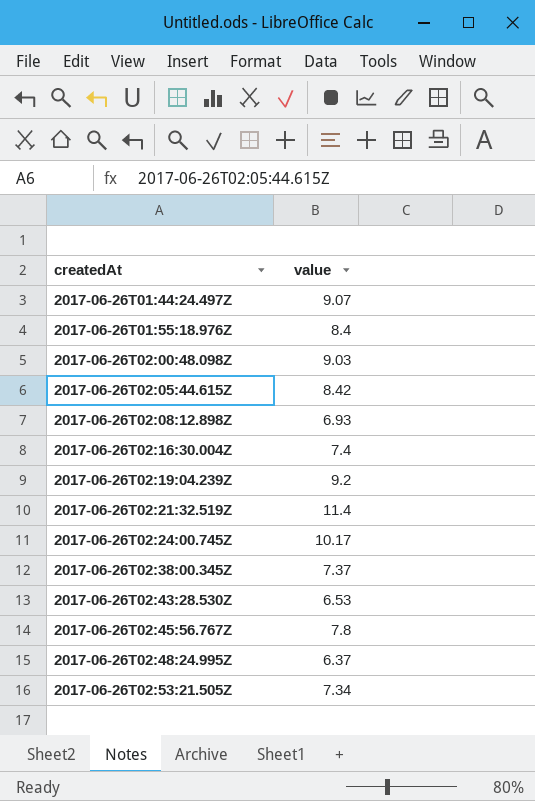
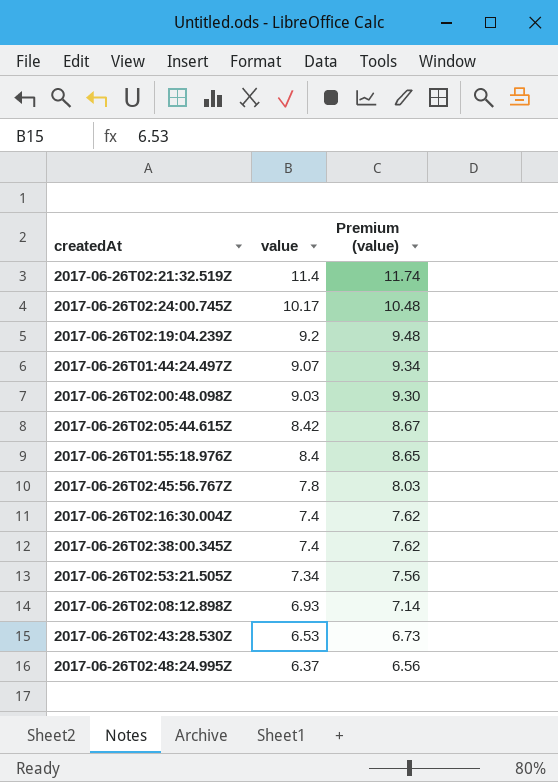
row order: createdAt ascending -> value descending
column Premium (value) | formula: none -> [value] * 1.03
2017-06-26T02:38:00.345Z | value: 7.37 -> 7.4

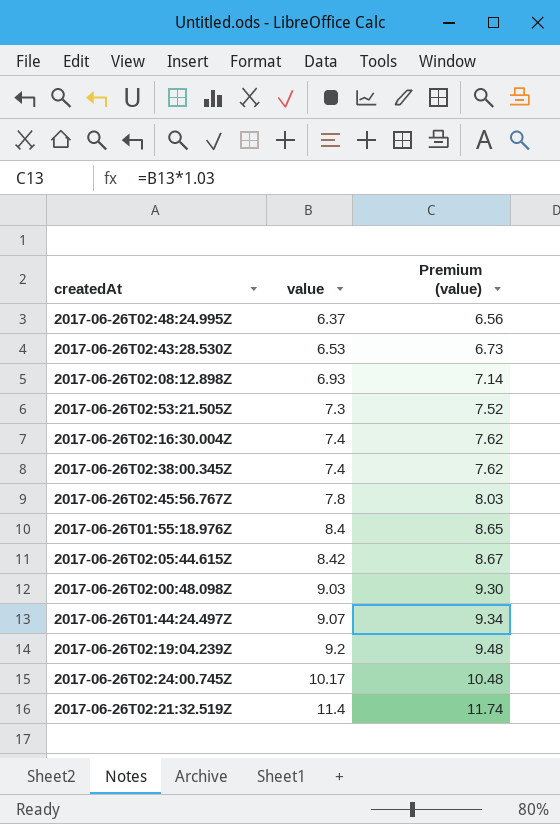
row order: value descending -> value ascending
2017-06-26T02:53:21.505Z | value: 7.34 -> 7.3
2017-06-26T02:53:21.505Z | Premium (value): 7.56 -> 7.52

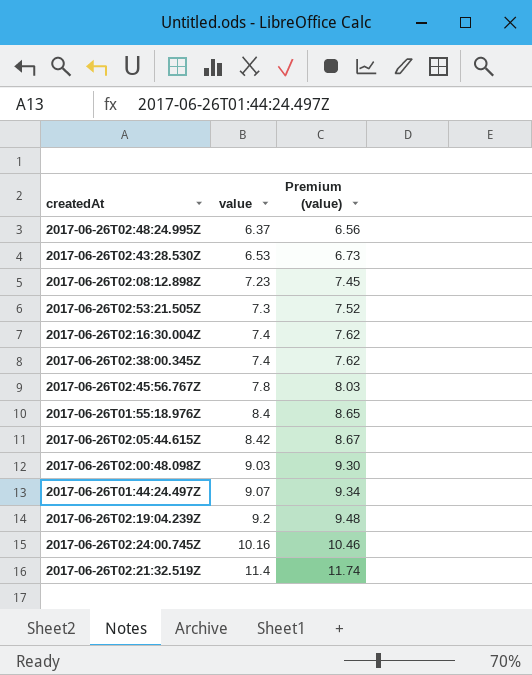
2017-06-26T02:08:12.898Z | value: 6.93 -> 7.23
2017-06-26T02:08:12.898Z | Premium (value): 7.14 -> 7.45
2017-06-26T02:24:00.745Z | value: 10.17 -> 10.16
2017-06-26T02:24:00.745Z | Premium (value): 10.48 -> 10.46

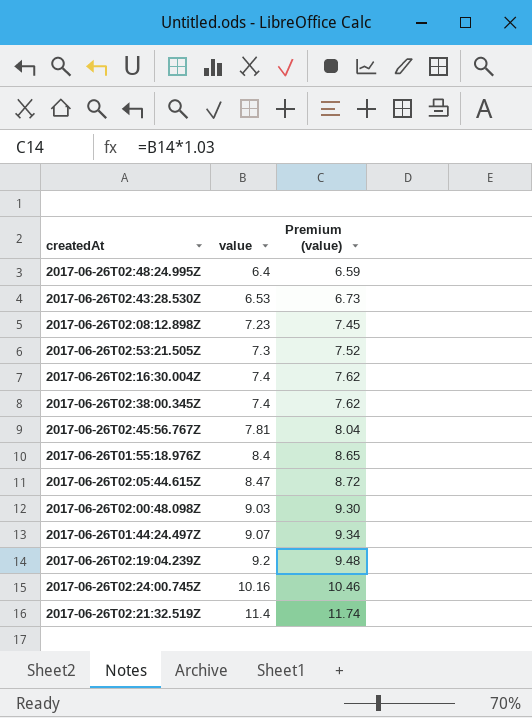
2017-06-26T02:48:24.995Z | value: 6.37 -> 6.4
2017-06-26T02:48:24.995Z | Premium (value): 6.56 -> 6.59
2017-06-26T02:45:56.767Z | value: 7.8 -> 7.81
2017-06-26T02:45:56.767Z | Premium (value): 8.03 -> 8.04
2017-06-26T02:05:44.615Z | value: 8.42 -> 8.47
2017-06-26T02:05:44.615Z | Premium (value): 8.67 -> 8.72

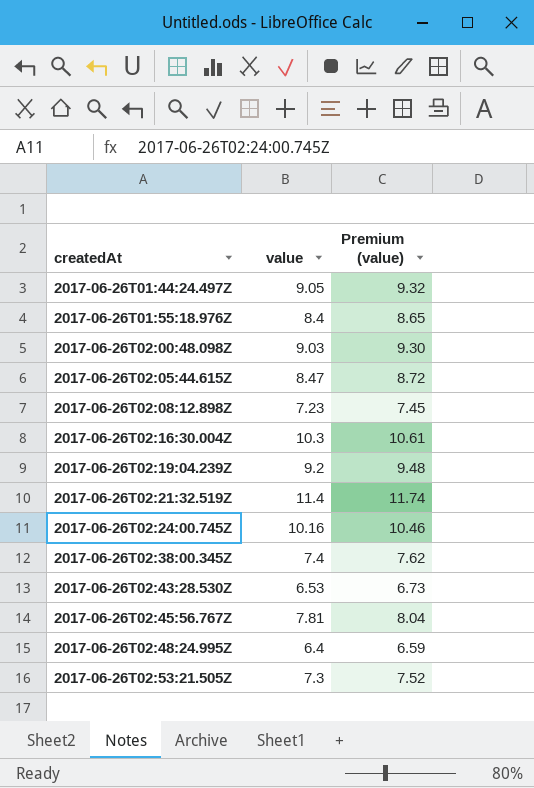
row order: value ascending -> createdAt ascending
2017-06-26T01:44:24.497Z | value: 9.07 -> 9.05
2017-06-26T01:44:24.497Z | Premium (value): 9.34 -> 9.32
2017-06-26T02:16:30.004Z | value: 7.4 -> 10.3
2017-06-26T02:16:30.004Z | Premium (value): 7.62 -> 10.61

